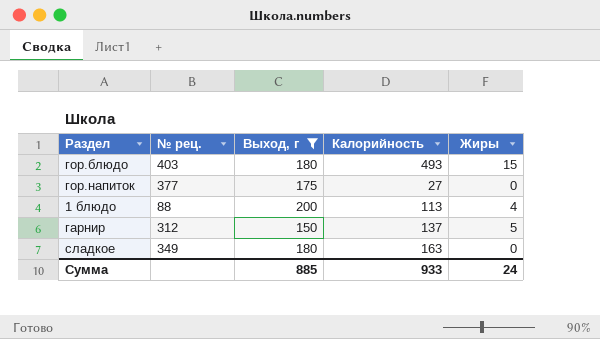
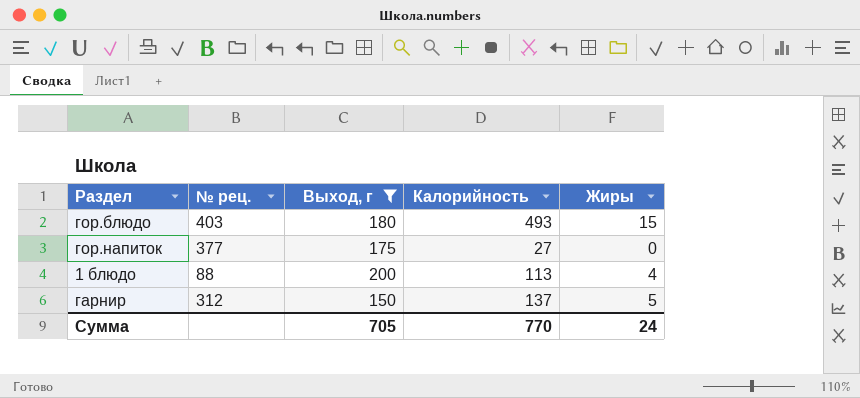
row сладкое: 349 | 180 | 163 | 0 -> none
Сумма | Выход, г: 885 -> 705
Сумма | Калорийность: 933 -> 770

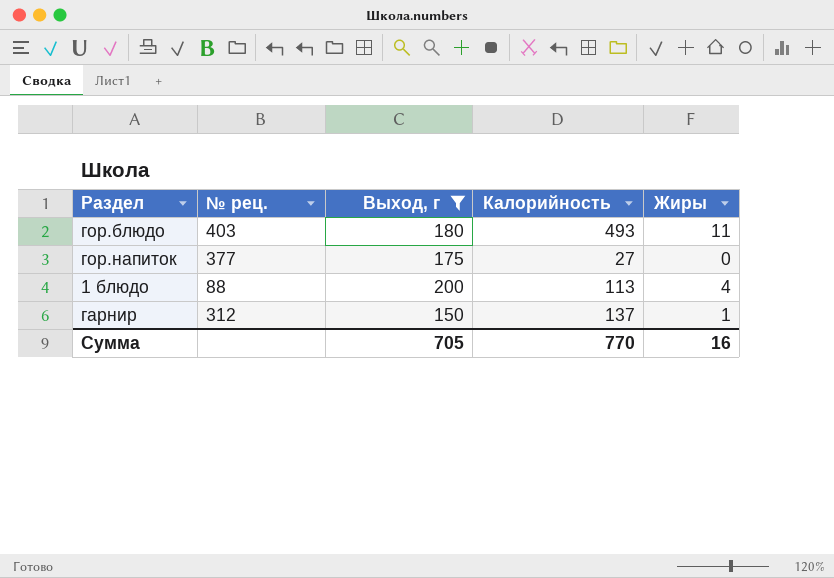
гор.блюдо | Жиры: 15 -> 11
гарнир | Жиры: 5 -> 1
Сумма | Жиры: 24 -> 16

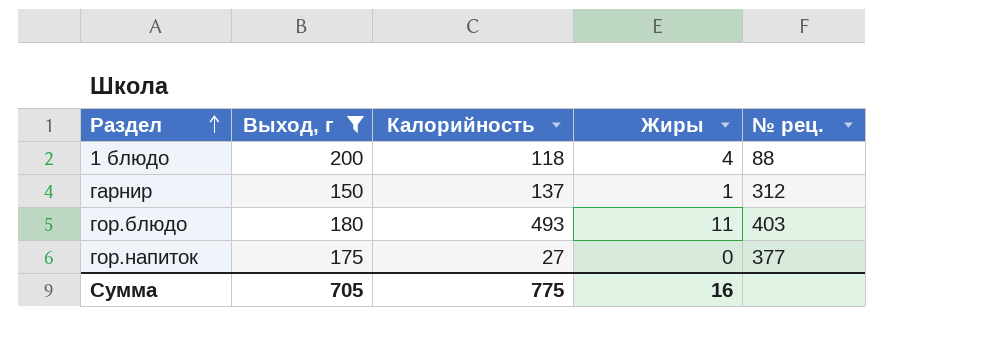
row order: none -> Раздел ascending
column № рец. | position: 2 -> 5
1 блюдо | Калорийность: 113 -> 118
Сумма | Калорийность: 770 -> 775

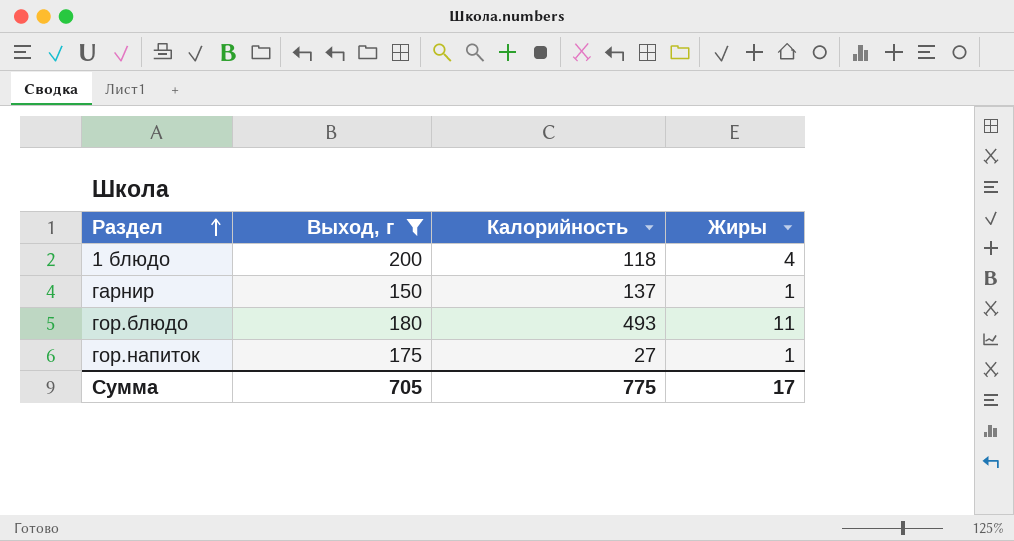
column № рец. | position: 5 -> none
гор.напиток | Жиры: 0 -> 1
Сумма | Жиры: 16 -> 17

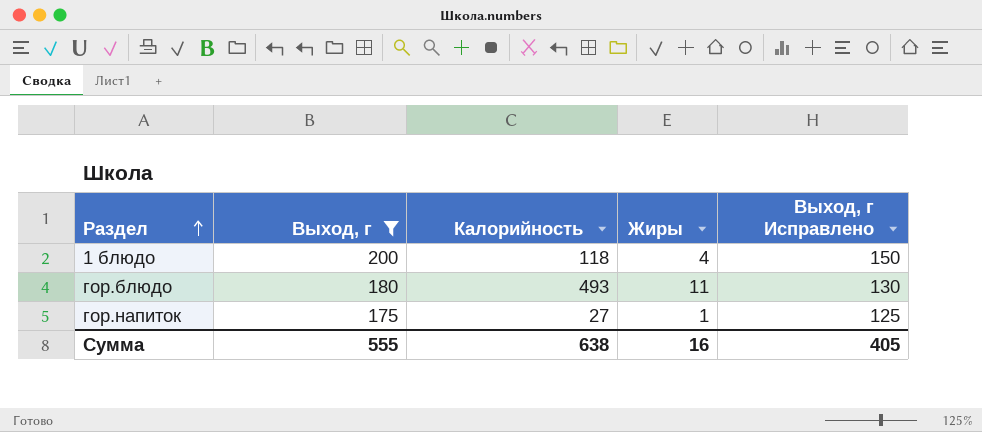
column Выход, г Исправлено | formula: none -> [Выход, г] - 50
row гарнир: 150 | 137 | 1 -> none
Сумма | Выход, г: 705 -> 555
Сумма | Калорийность: 775 -> 638
Сумма | Жиры: 17 -> 16

